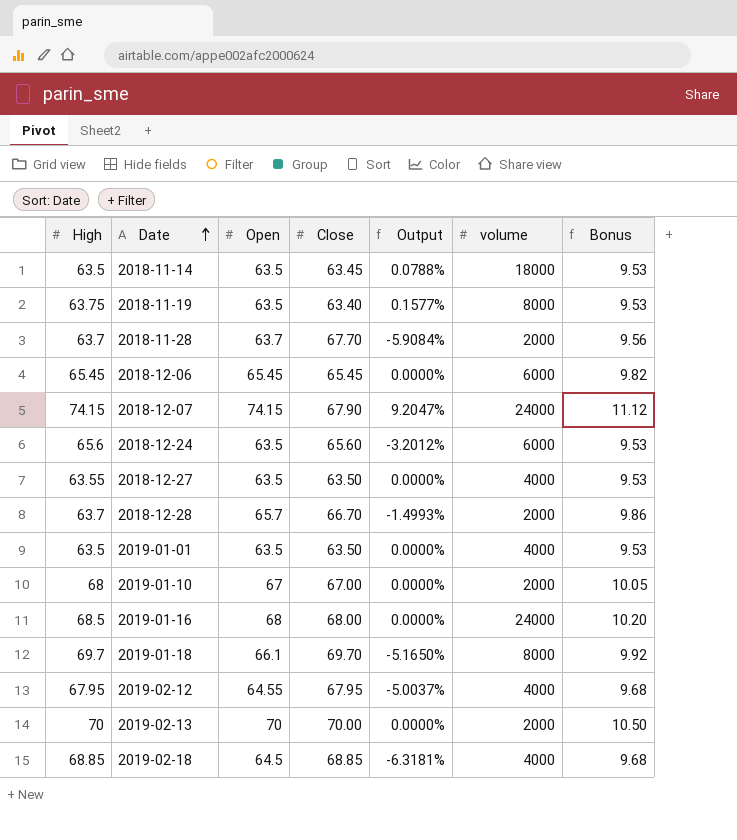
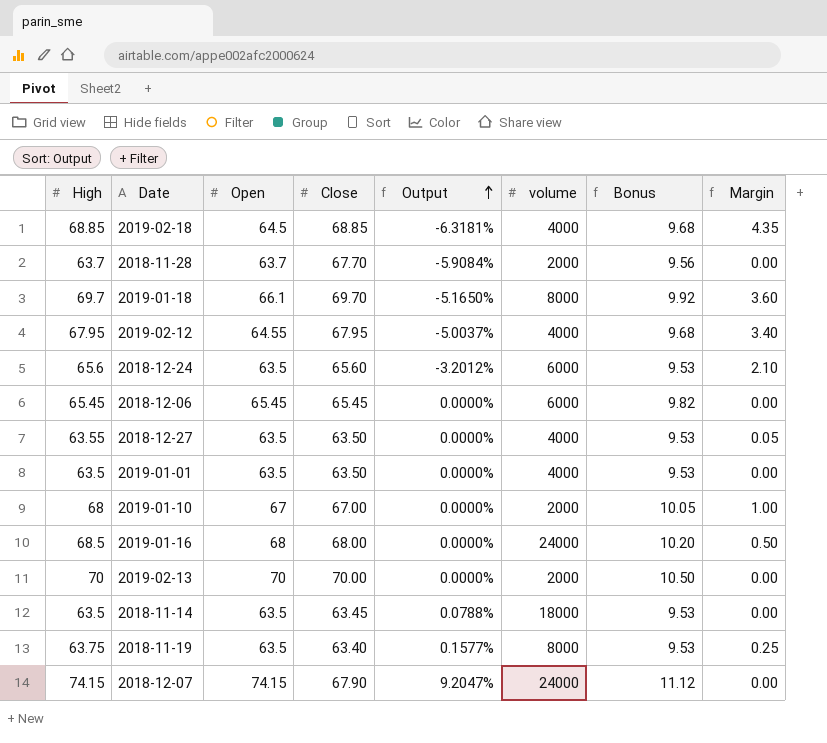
row order: Date ascending -> Output ascending
column Margin | formula: none -> [High] - [Open]
row 2018-12-28: 63.7 | 65.7 | 66.70 | -1.4993% | 2000 | 9.86 -> none

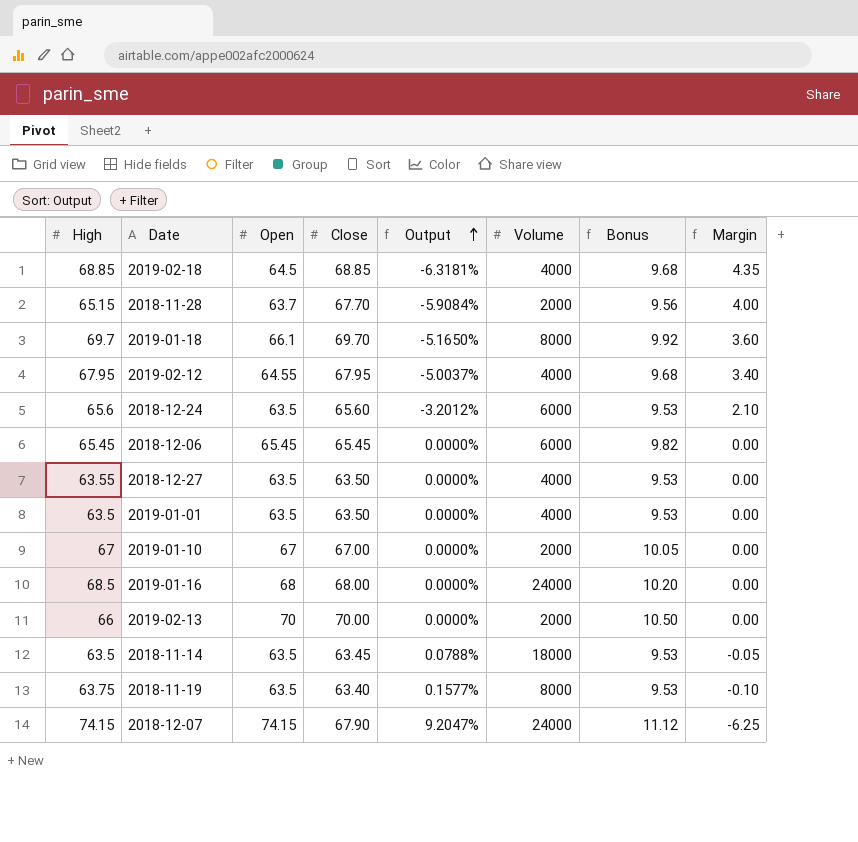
column name: volume -> Volume
column Margin | formula: [High] - [Open] -> [Close] - [Open]
2018-11-28 | High: 63.7 -> 65.15
2019-01-10 | High: 68 -> 67
2019-02-13 | High: 70 -> 66

